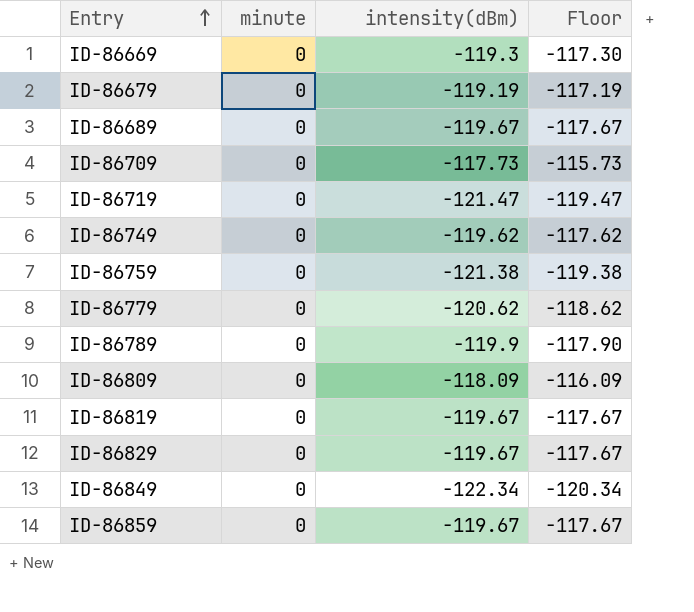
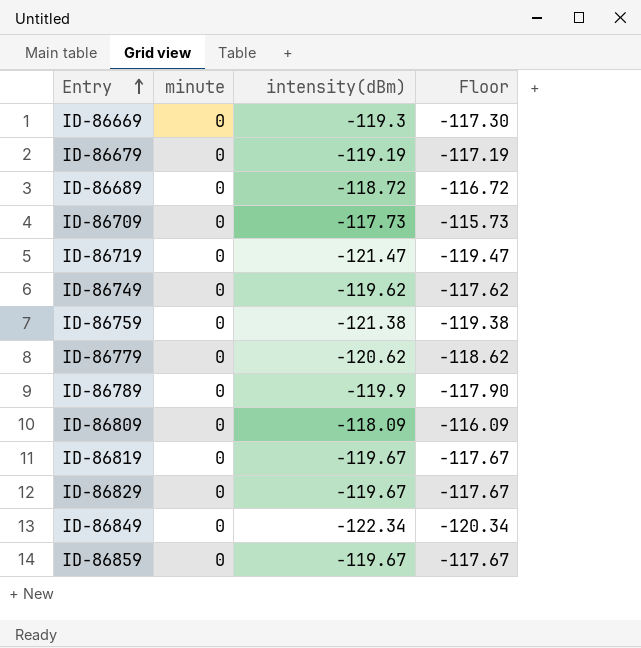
ID-86689 | intensity(dBm): -119.67 -> -118.72
ID-86689 | Floor: -117.67 -> -116.72

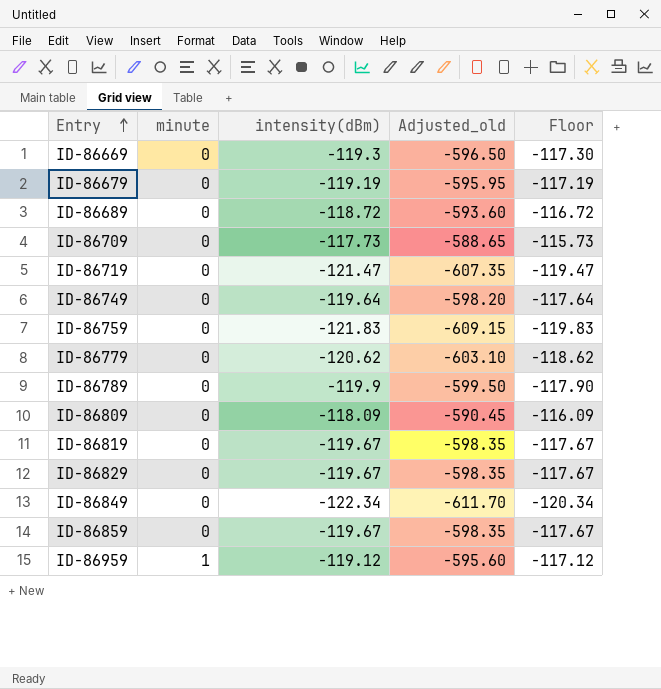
column Adjusted_old | formula: none -> [intensity(dBm)] * 5
ID-86749 | intensity(dBm): -119.62 -> -119.64
ID-86749 | Floor: -117.62 -> -117.64
ID-86759 | intensity(dBm): -121.38 -> -121.83
ID-86759 | Floor: -119.38 -> -119.83
row ID-86959: none -> 1 | -119.12 | -595.60 | -117.12

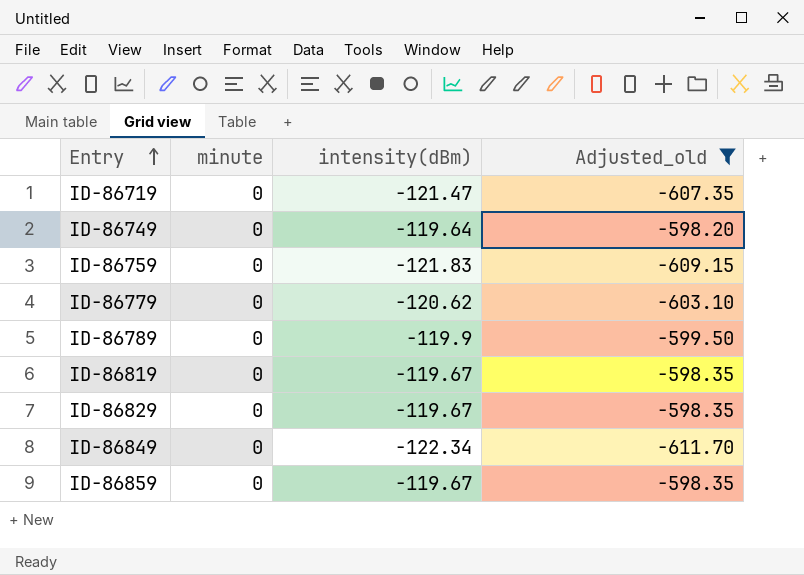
filter: none -> Adjusted_old <= -598.20
column Floor | formula: [intensity(dBm)] + 2 -> none

